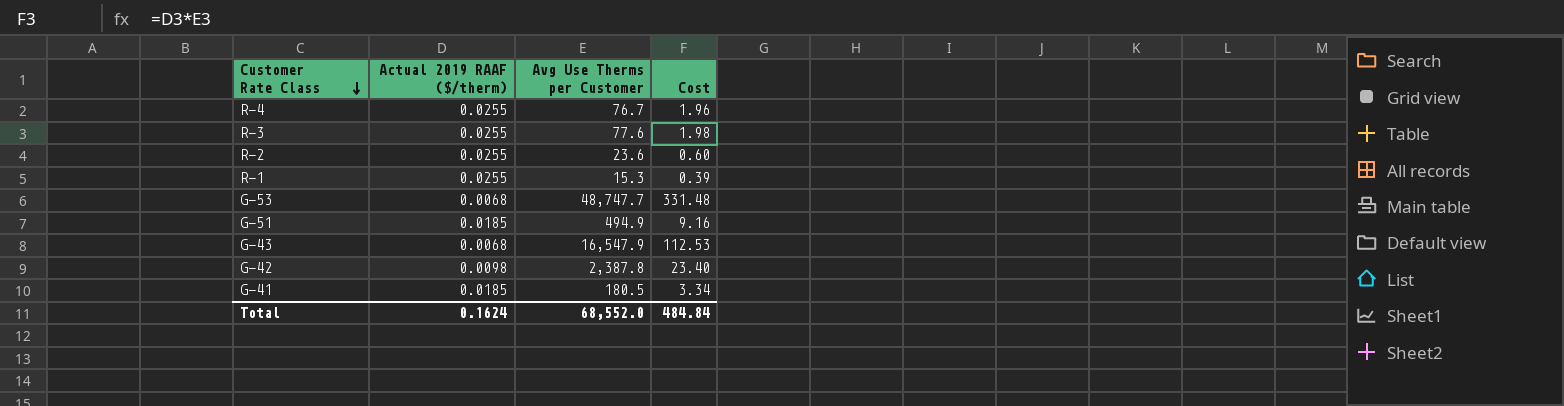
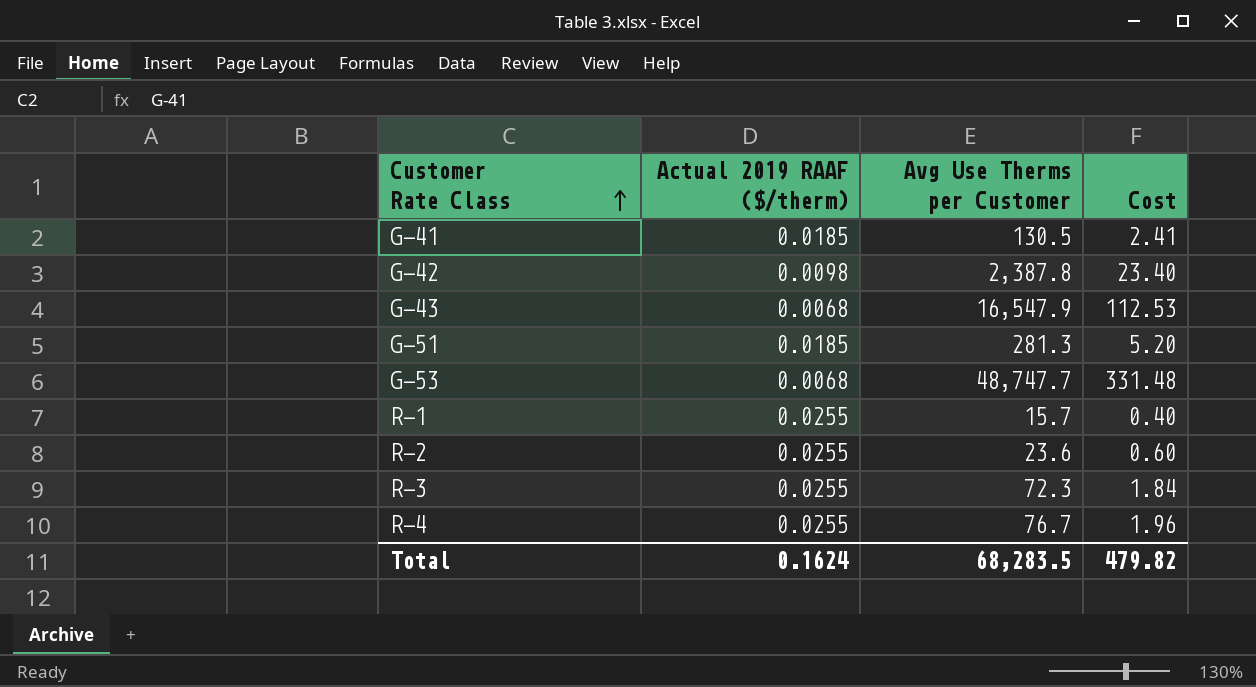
row order: Customer Rate Class descending -> Customer Rate Class ascending
G-41 | Avg Use Therms per Customer: 180.5 -> 130.5
G-41 | Cost: 3.34 -> 2.41
G-51 | Avg Use Therms per Customer: 494.9 -> 281.3
G-51 | Cost: 9.16 -> 5.20
R-1 | Avg Use Therms per Customer: 15.3 -> 15.7
R-1 | Cost: 0.39 -> 0.40
R-3 | Avg Use Therms per Customer: 77.6 -> 72.3
R-3 | Cost: 1.98 -> 1.84
Total | Avg Use Therms per Customer: 68,552.0 -> 68,283.5
Total | Cost: 484.84 -> 479.82

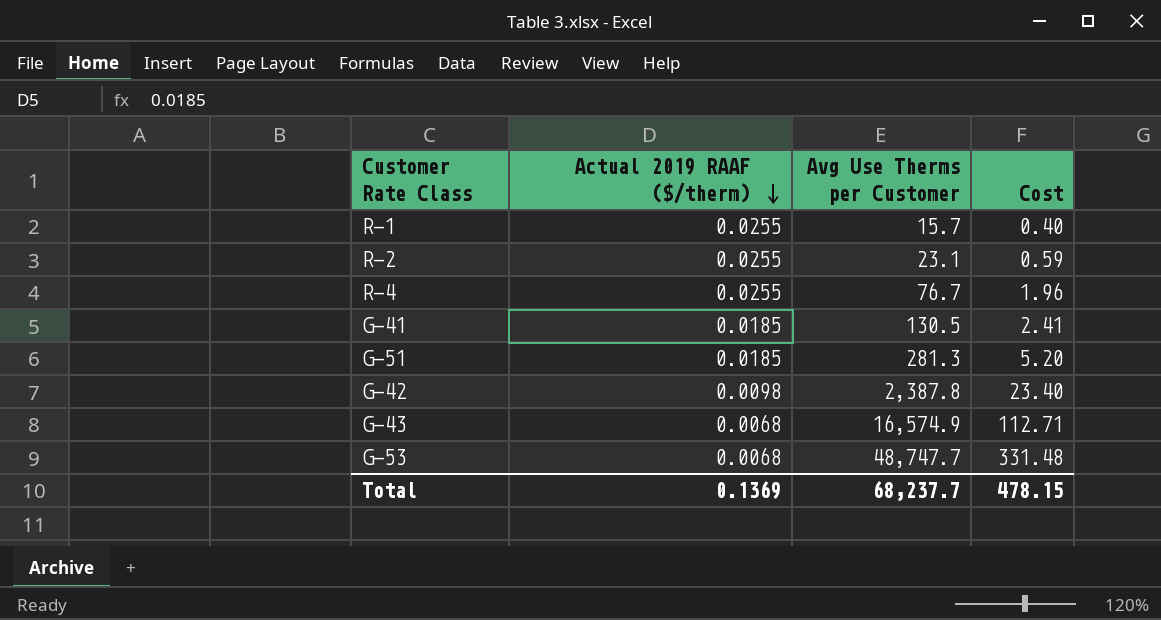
row order: Customer Rate Class ascending -> Actual 2019 RAAF ($/therm) descending
row R-3: 0.0255 | 72.3 | 1.84 -> none
R-2 | Avg Use Therms per Customer: 23.6 -> 23.1
R-2 | Cost: 0.60 -> 0.59
G-43 | Avg Use Therms per Customer: 16,547.9 -> 16,574.9
G-43 | Cost: 112.53 -> 112.71
Total | Actual 2019 RAAF ($/therm): 0.1624 -> 0.1369
Total | Avg Use Therms per Customer: 68,283.5 -> 68,237.7
Total | Cost: 479.82 -> 478.15

